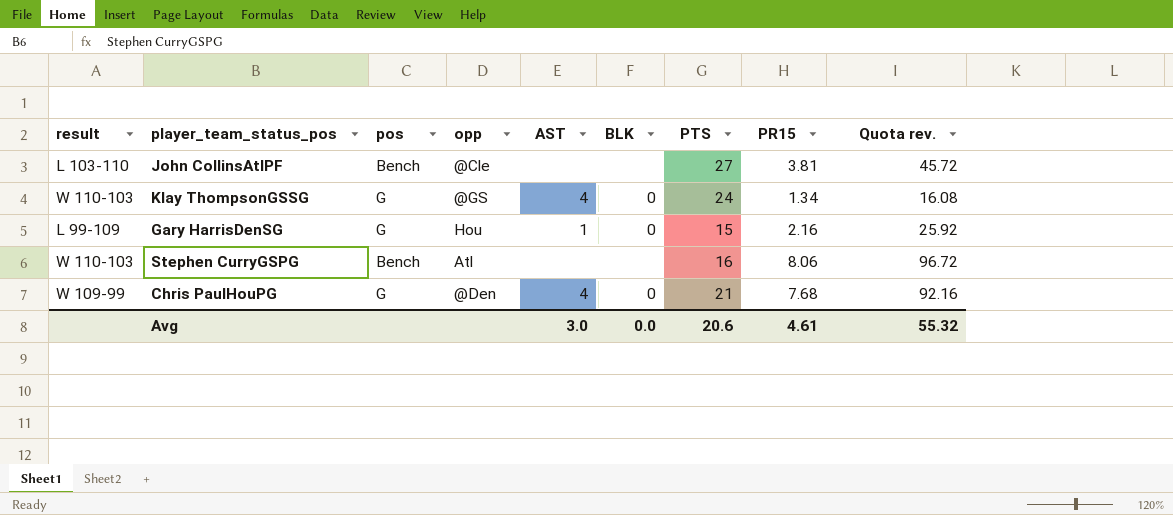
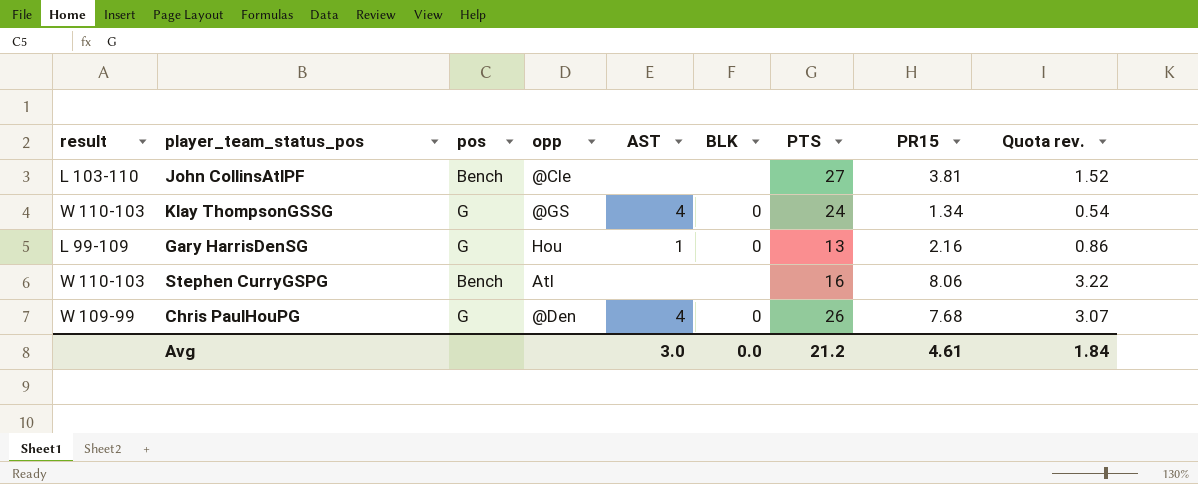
column Quota rev. | formula: [PR15] * 12 -> [PR15] * 0.4
Gary HarrisDenSG | PTS: 15 -> 13
Chris PaulHouPG | PTS: 21 -> 26
Avg | PTS: 20.6 -> 21.2
Avg | Quota rev.: 55.32 -> 1.84

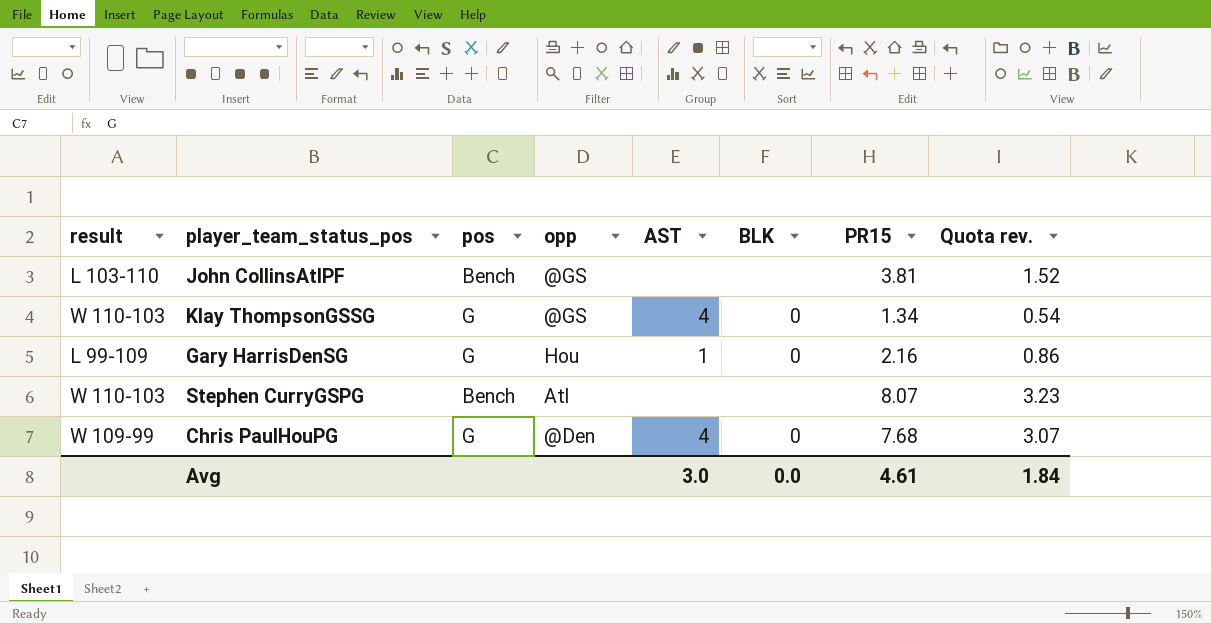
column PTS | position: 7 -> none
John CollinsAtlPF | opp: @Cle -> @GS
Stephen CurryGSPG | PR15: 8.06 -> 8.07
Stephen CurryGSPG | Quota rev.: 3.22 -> 3.23

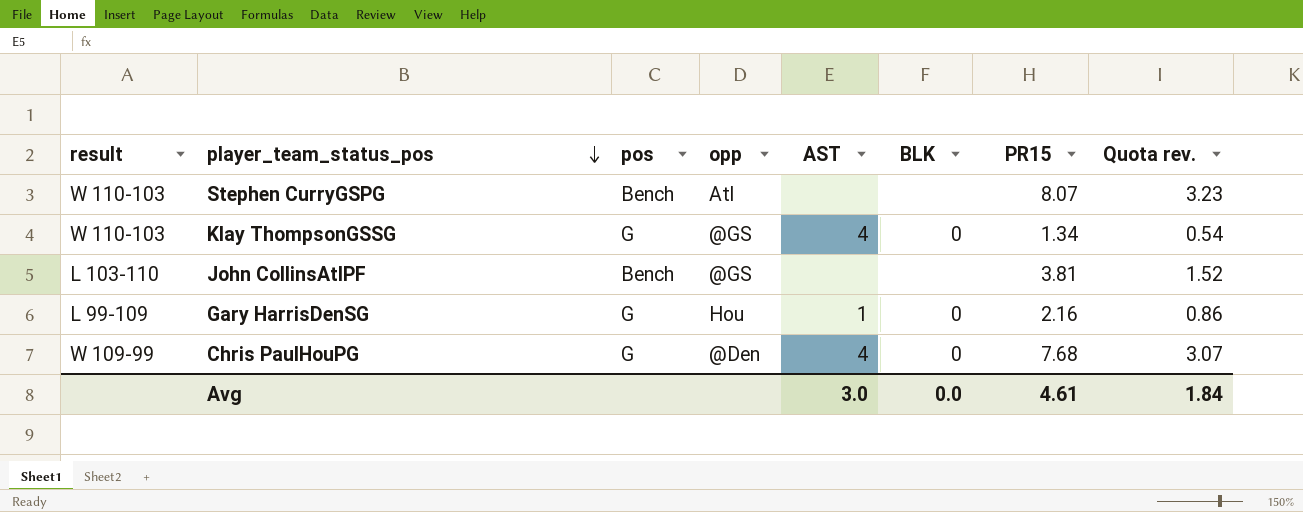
row order: none -> player_team_status_pos descending

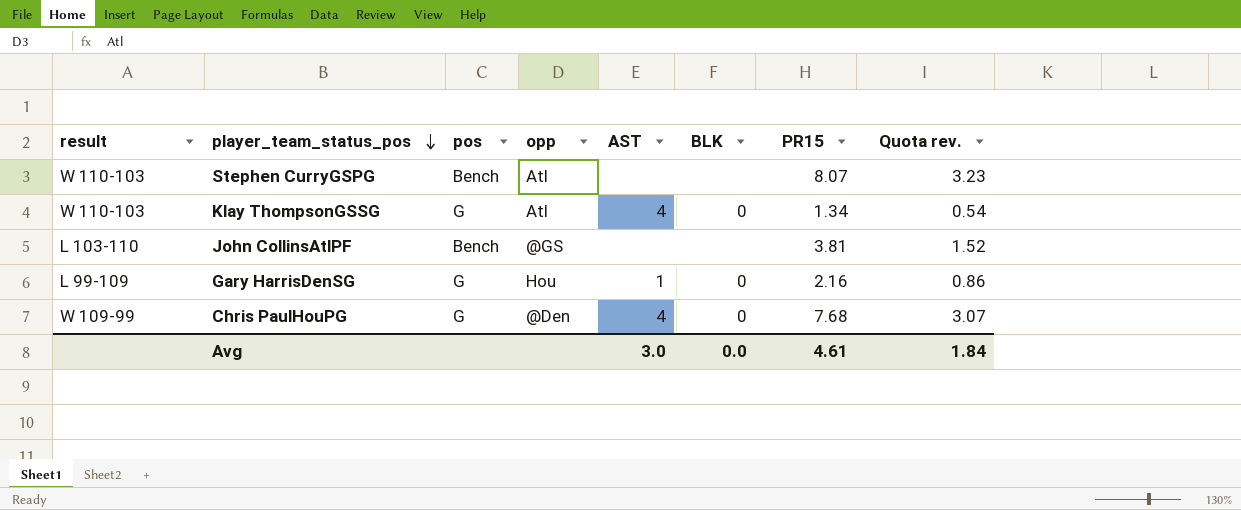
Klay ThompsonGSSG | opp: @GS -> Atl

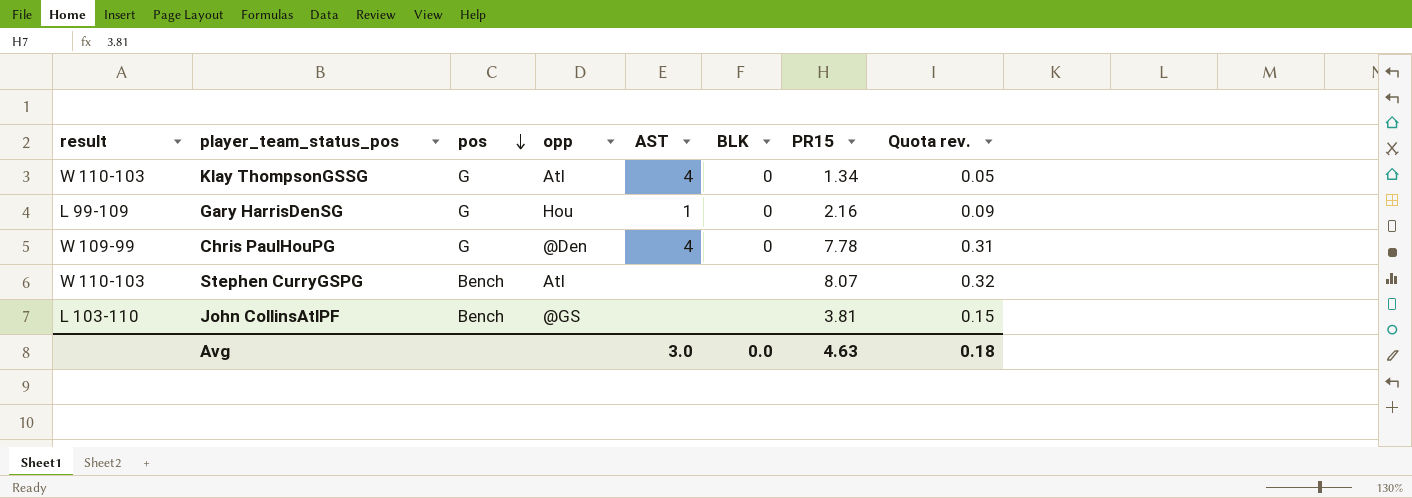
row order: player_team_status_pos descending -> pos descending
column Quota rev. | formula: [PR15] * 0.4 -> [PR15] * 0.04
Chris PaulHouPG | PR15: 7.68 -> 7.78
Avg | PR15: 4.61 -> 4.63
Avg | Quota rev.: 1.84 -> 0.18

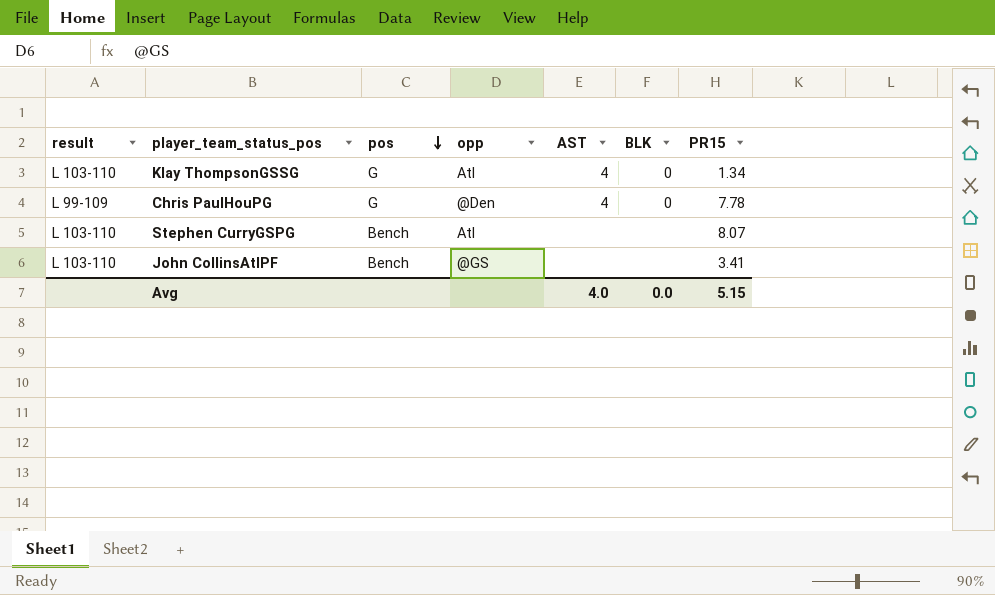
column Quota rev. | formula: [PR15] * 0.04 -> none
row Gary HarrisDenSG: L 99-109 | G | Hou | 1 | 0 | 2.16 | 0.09 -> none
Klay ThompsonGSSG | result: W 110-103 -> L 103-110
Chris PaulHouPG | result: W 109-99 -> L 99-109
Stephen CurryGSPG | result: W 110-103 -> L 103-110
John CollinsAtlPF | PR15: 3.81 -> 3.41
Avg | AST: 3.0 -> 4.0
Avg | PR15: 4.63 -> 5.15

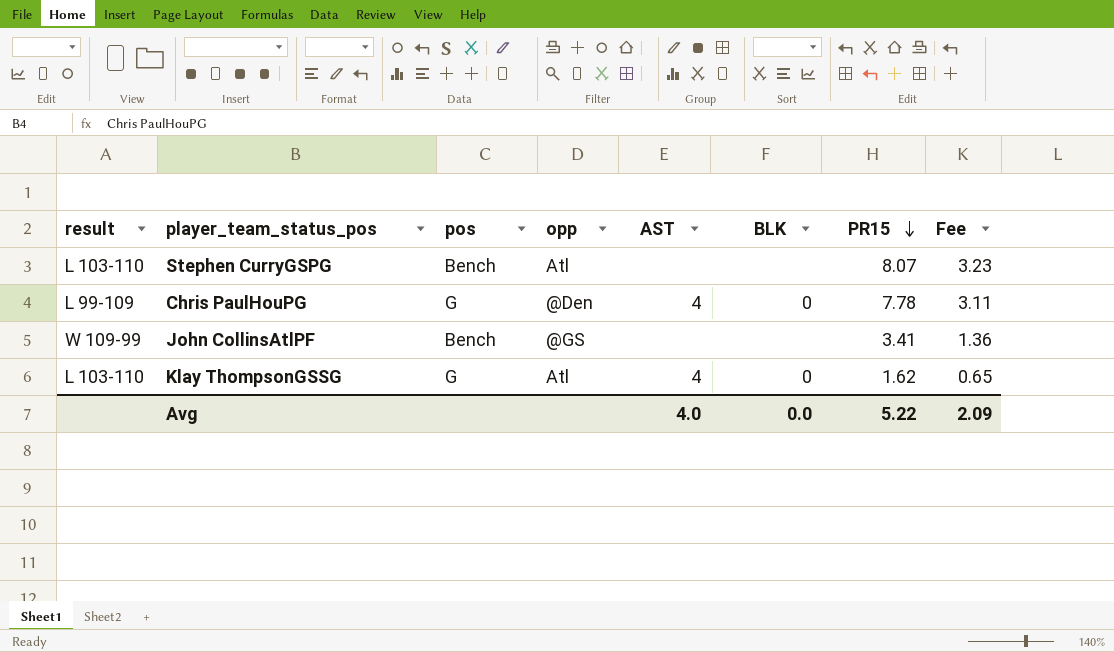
row order: pos descending -> PR15 descending
column Fee | formula: none -> [PR15] * 0.4
John CollinsAtlPF | result: L 103-110 -> W 109-99
Klay ThompsonGSSG | PR15: 1.34 -> 1.62
Avg | PR15: 5.15 -> 5.22

